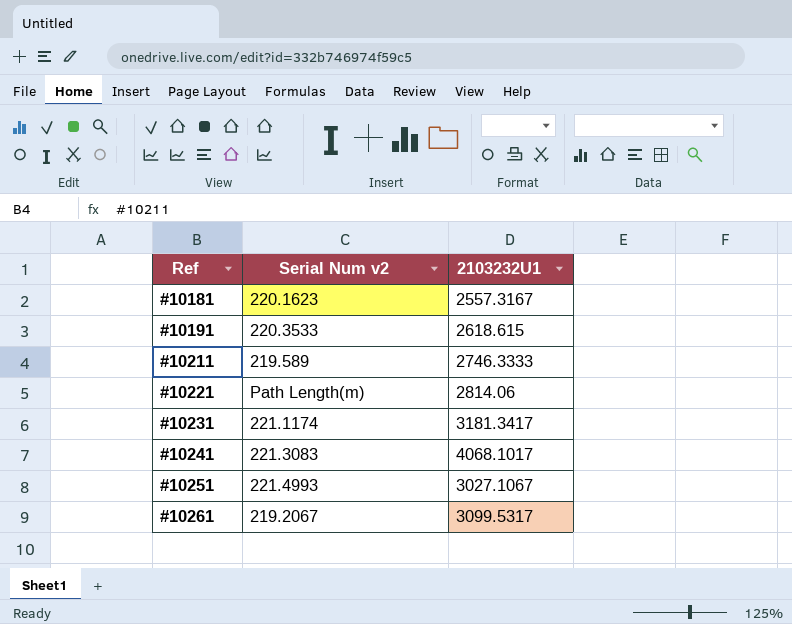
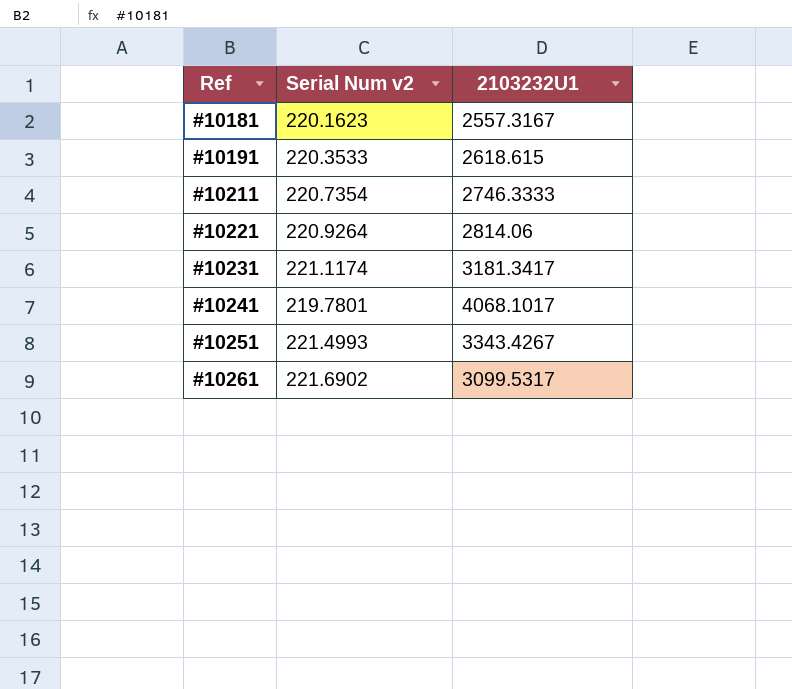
#10211 | Serial Num v2: 219.589 -> 220.7354
#10221 | Serial Num v2: Path Length(m) -> 220.9264
#10241 | Serial Num v2: 221.3083 -> 219.7801
#10251 | 2103232U1: 3027.1067 -> 3343.4267
#10261 | Serial Num v2: 219.2067 -> 221.6902

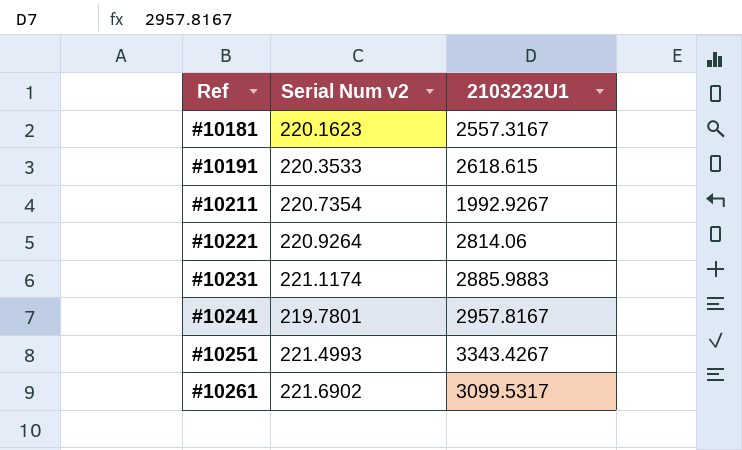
#10211 | 2103232U1: 2746.3333 -> 1992.9267
#10231 | 2103232U1: 3181.3417 -> 2885.9883
#10241 | 2103232U1: 4068.1017 -> 2957.8167

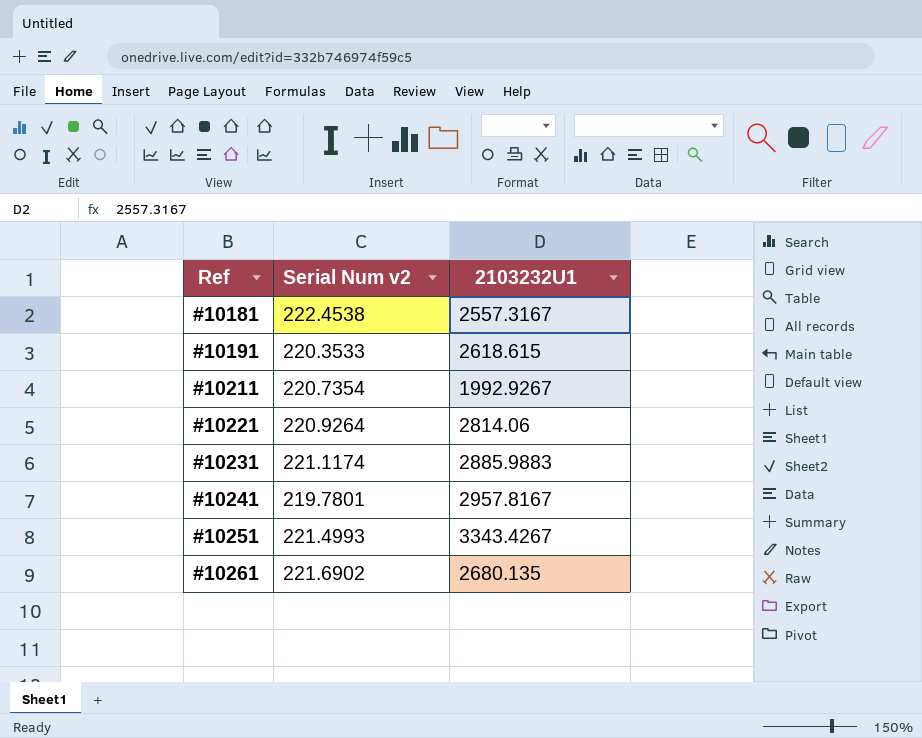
#10181 | Serial Num v2: 220.1623 -> 222.4538
#10261 | 2103232U1: 3099.5317 -> 2680.135

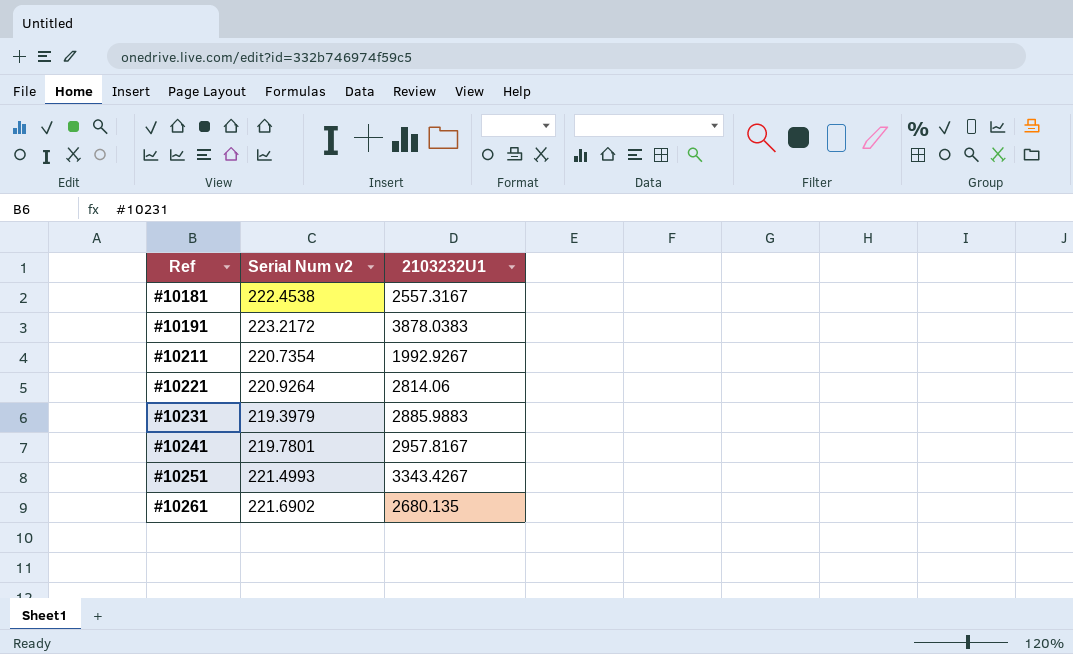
#10191 | Serial Num v2: 220.3533 -> 223.2172
#10191 | 2103232U1: 2618.615 -> 3878.0383
#10231 | Serial Num v2: 221.1174 -> 219.3979

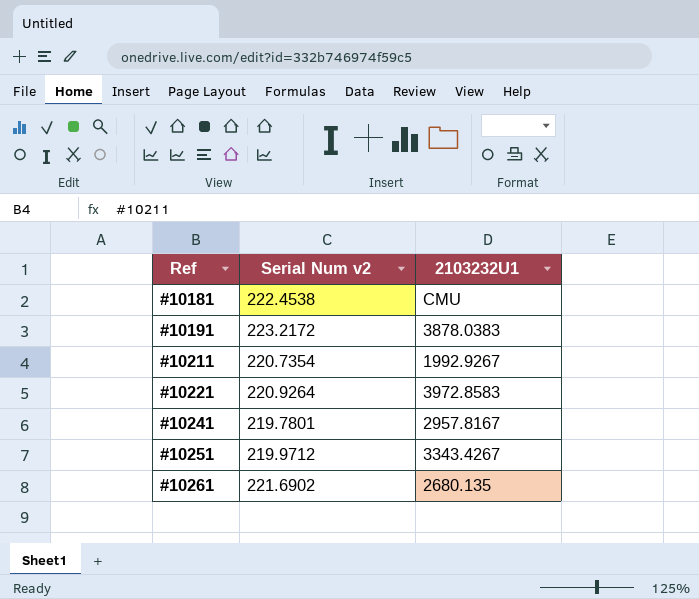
row #10231: 219.3979 | 2885.9883 -> none
#10181 | 2103232U1: 2557.3167 -> CMU
#10221 | 2103232U1: 2814.06 -> 3972.8583
#10251 | Serial Num v2: 221.4993 -> 219.9712

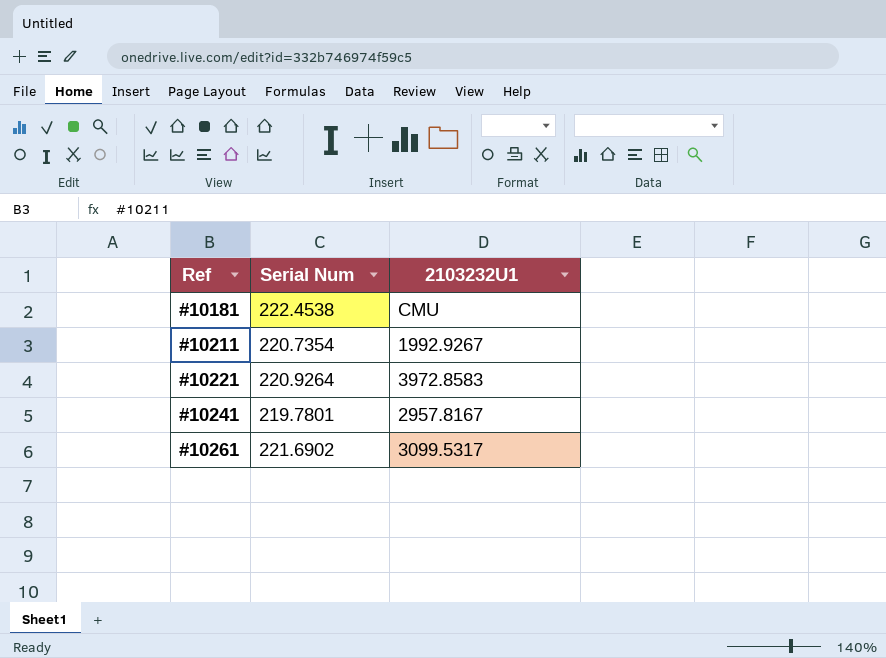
column name: Serial Num v2 -> Serial Num
row #10191: 223.2172 | 3878.0383 -> none
row #10251: 219.9712 | 3343.4267 -> none
#10261 | 2103232U1: 2680.135 -> 3099.5317

